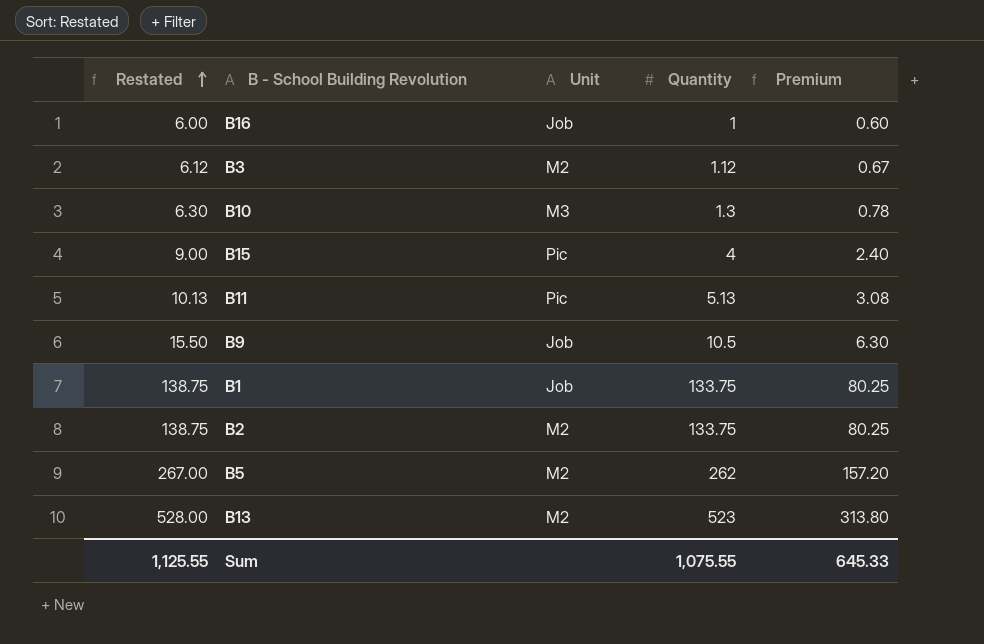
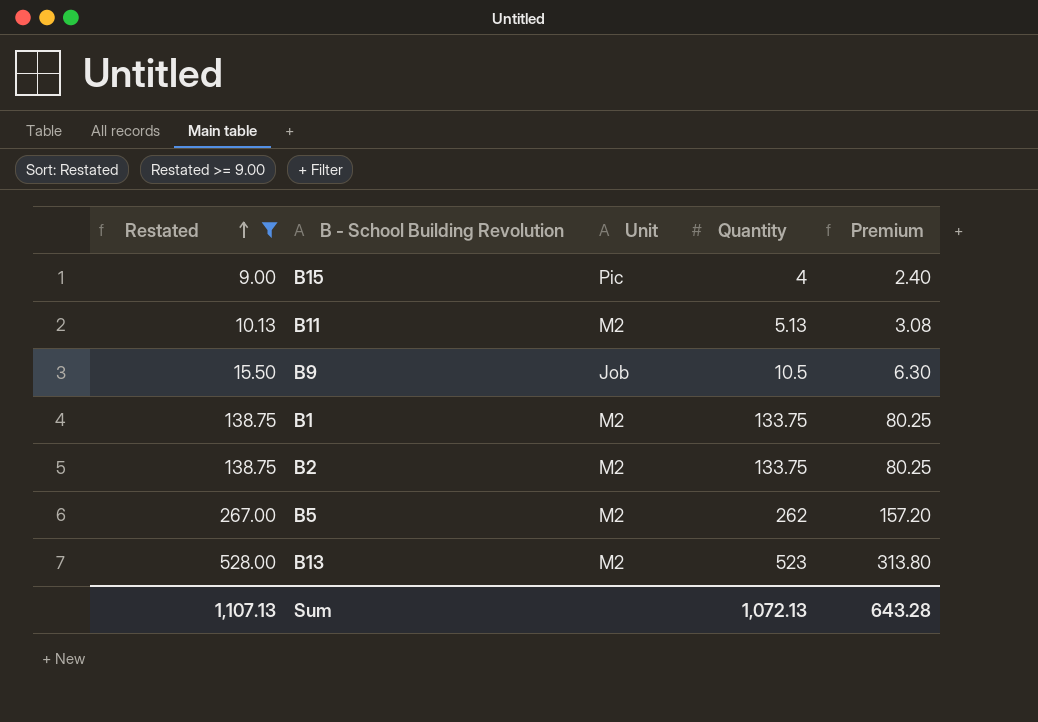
filter: none -> Restated >= 9.00
B11 | Unit: Pic -> M2
B1 | Unit: Job -> M2
Sum | Restated: 1,125.55 -> 1,107.13
Sum | Quantity: 1,075.55 -> 1,072.13
Sum | Premium: 645.33 -> 643.28

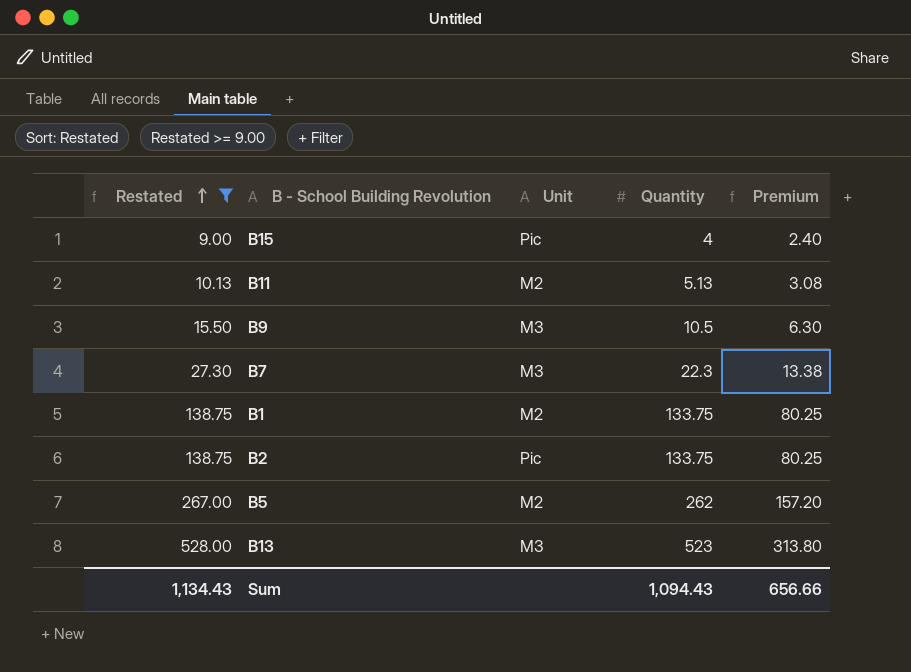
B9 | Unit: Job -> M3
row B7: none -> 27.30 | M3 | 22.3 | 13.38
B2 | Unit: M2 -> Pic
B13 | Unit: M2 -> M3
Sum | Restated: 1,107.13 -> 1,134.43
Sum | Quantity: 1,072.13 -> 1,094.43
Sum | Premium: 643.28 -> 656.66

